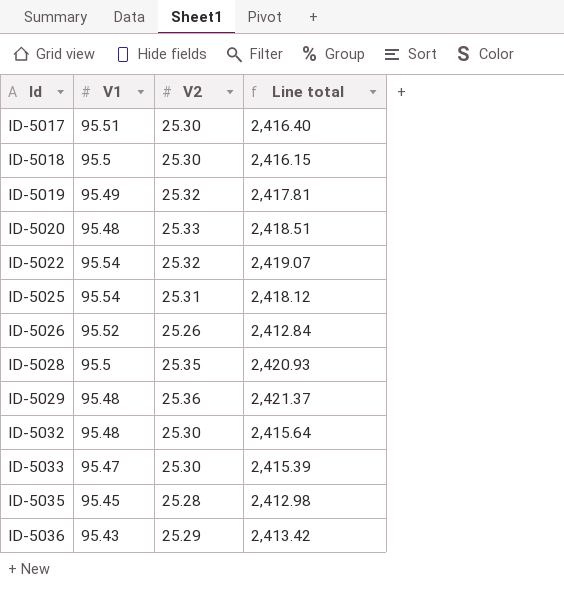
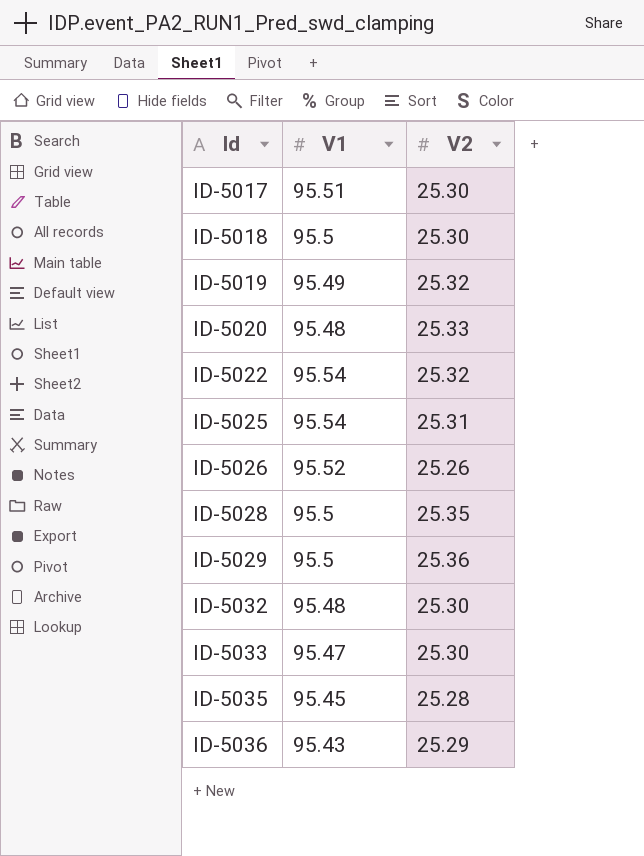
column Line total | formula: [V1] * [V2] -> none
ID-5029 | V1: 95.48 -> 95.5

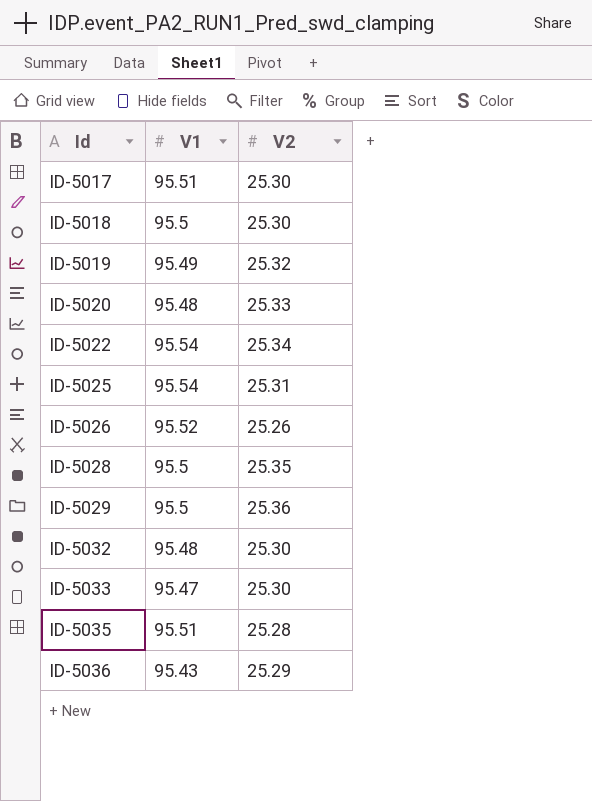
ID-5022 | V2: 25.32 -> 25.34
ID-5035 | V1: 95.45 -> 95.51

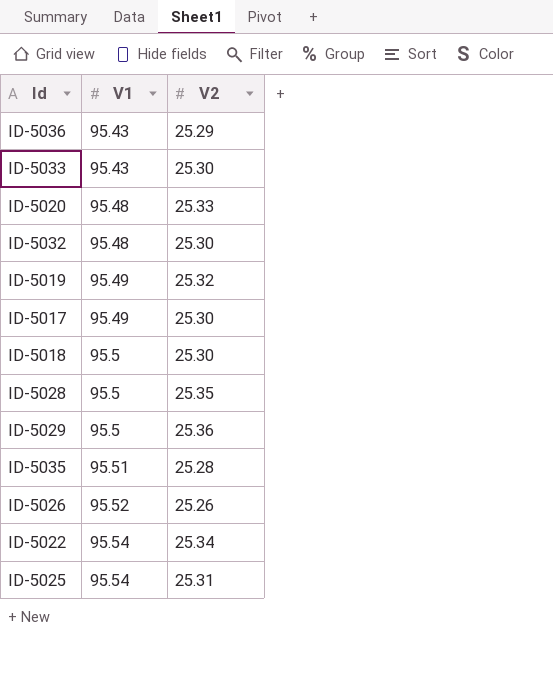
row order: Id ascending -> V1 ascending
ID-5033 | V1: 95.47 -> 95.43
ID-5017 | V1: 95.51 -> 95.49

